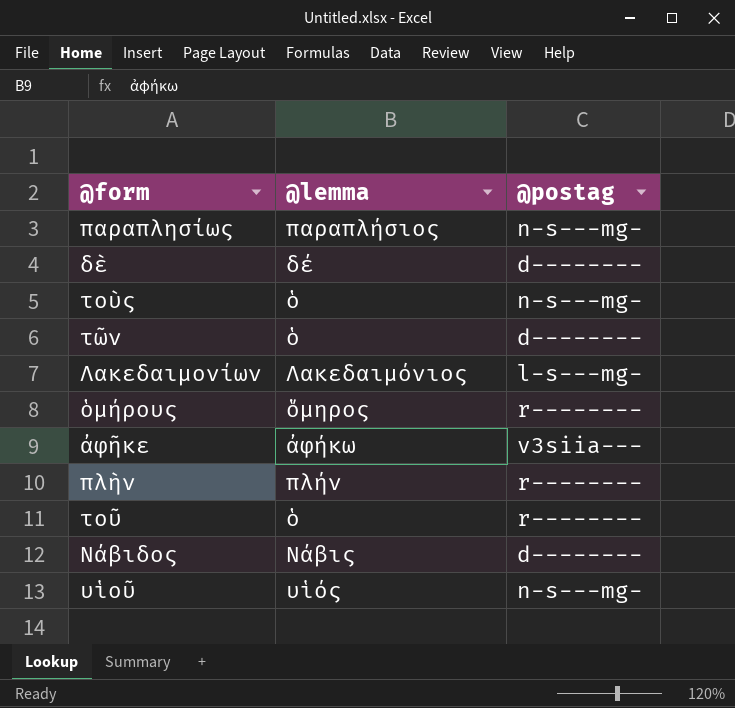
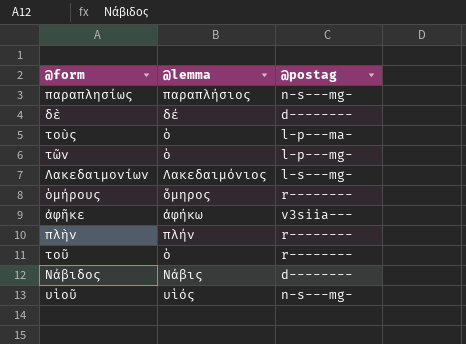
τοὺς | @postag: n-s---mg- -> l-p---ma-
τῶν | @postag: d-------- -> l-p---mg-

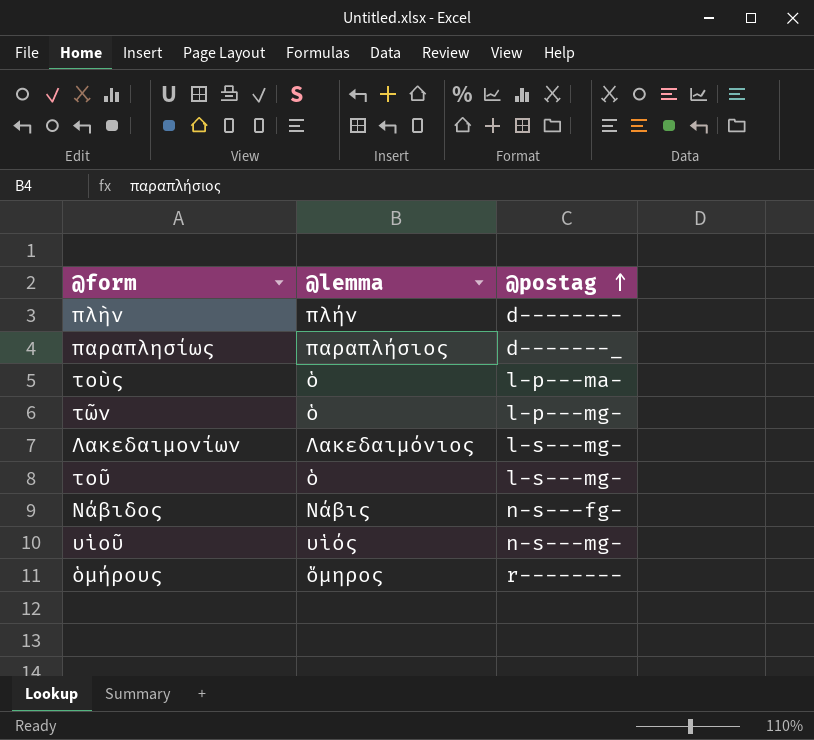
row order: none -> @postag ascending
row δὲ: δέ | d-------- -> none
row ἀφῆκε: ἀφήκω | v3siia--- -> none
πλὴν | @postag: r-------- -> d--------
παραπλησίως | @postag: n-s---mg- -> d-------_
τοῦ | @postag: r-------- -> l-s---mg-
Νάβιδος | @postag: d-------- -> n-s---fg-

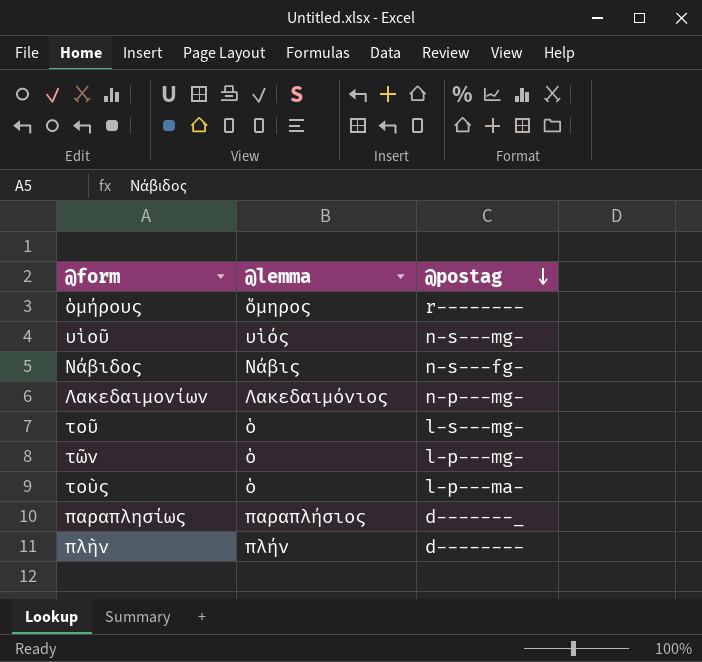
row order: @postag ascending -> @postag descending
Λακεδαιμονίων | @postag: l-s---mg- -> n-p---mg-

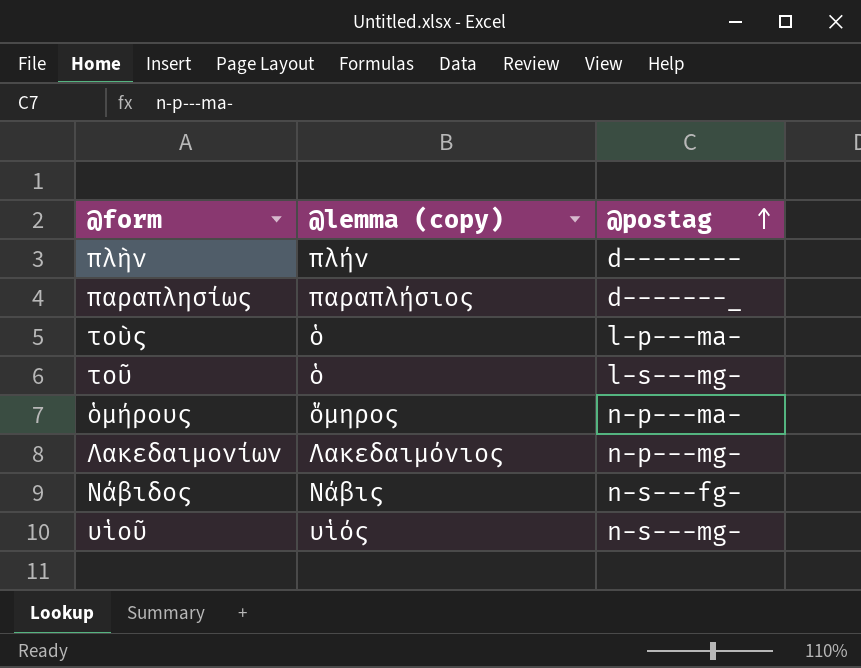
row order: @postag descending -> @postag ascending
column name: @lemma -> @lemma (copy)
row τῶν: ὁ | l-p---mg- -> none
ὁμήρους | @postag: r-------- -> n-p---ma-

